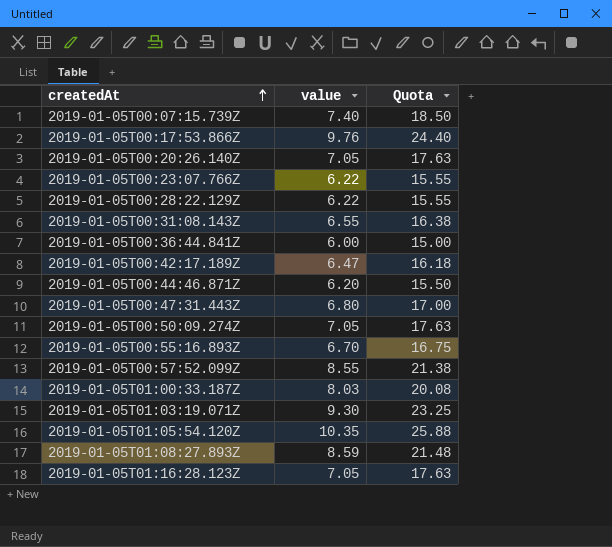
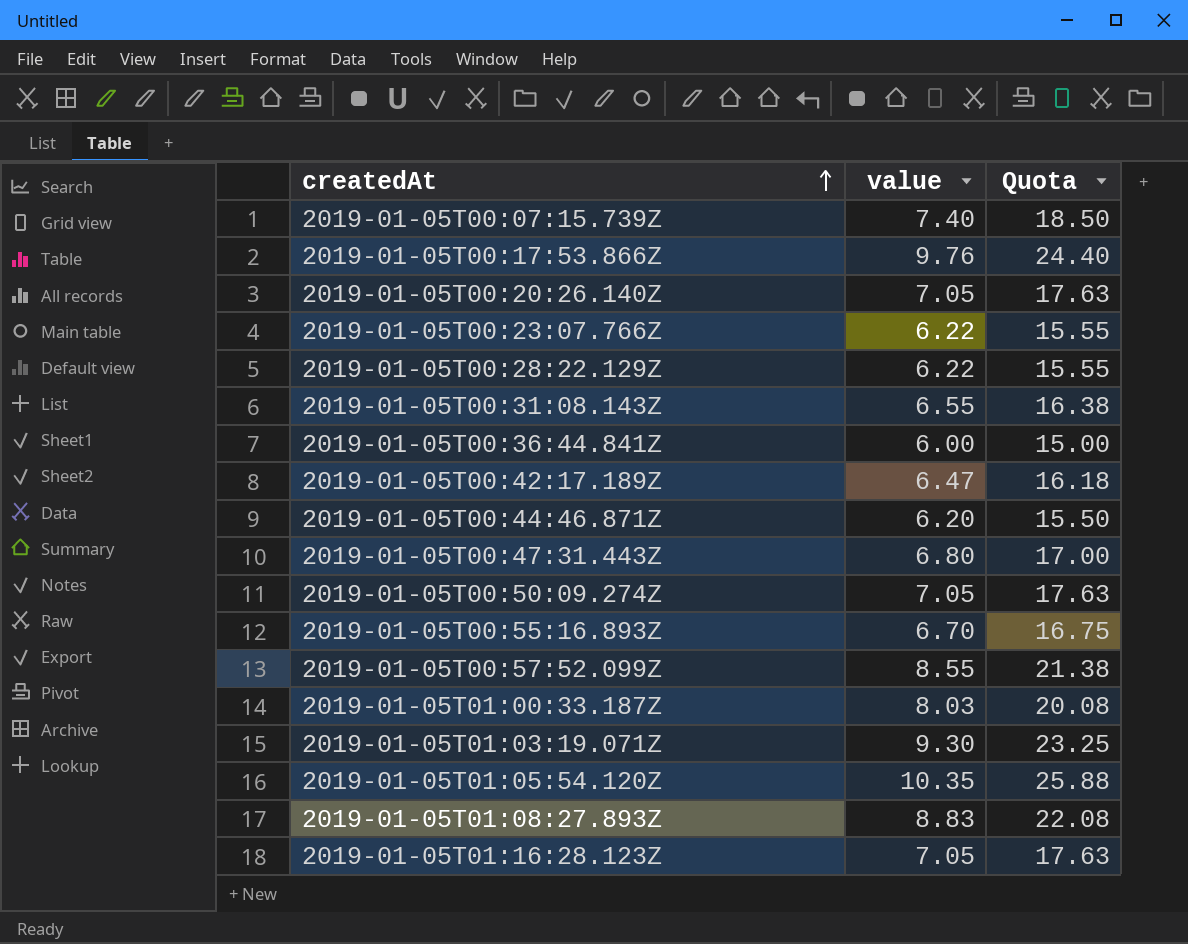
2019-01-05T01:08:27.893Z | value: 8.59 -> 8.83
2019-01-05T01:08:27.893Z | Quota: 21.48 -> 22.08

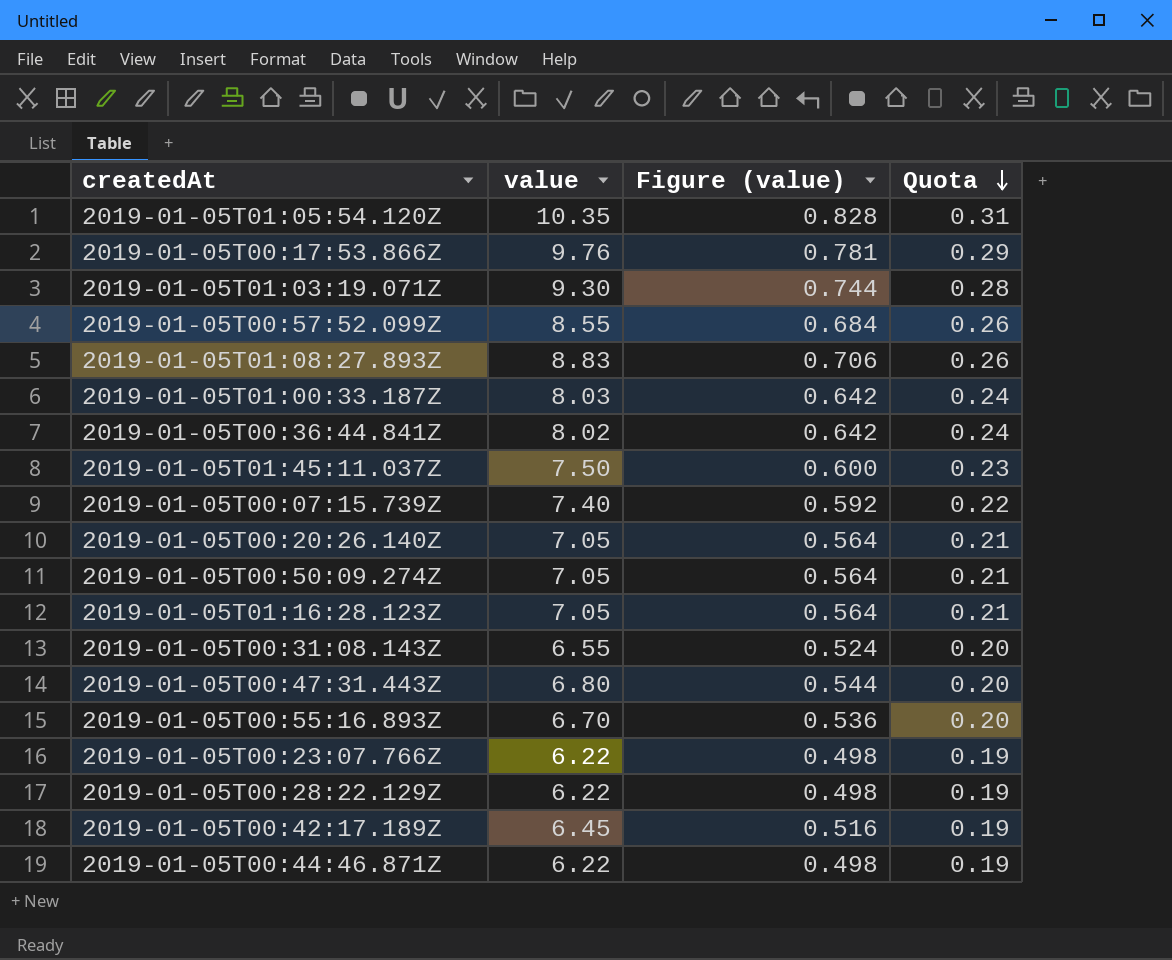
row order: createdAt ascending -> Quota descending
column Figure (value) | formula: none -> [value] * 0.08
column Quota | formula: [value] * 2.5 -> [value] * 0.03
2019-01-05T00:36:44.841Z | value: 6.00 -> 8.02
row 2019-01-05T01:45:11.037Z: none -> 7.50 | 0.600 | 0.23
2019-01-05T00:42:17.189Z | value: 6.47 -> 6.45
2019-01-05T00:44:46.871Z | value: 6.20 -> 6.22

